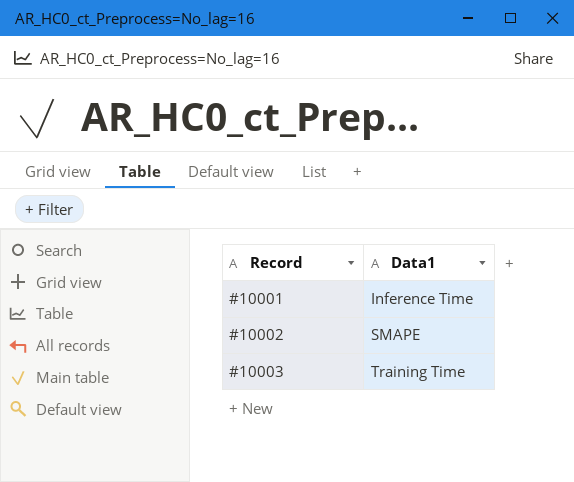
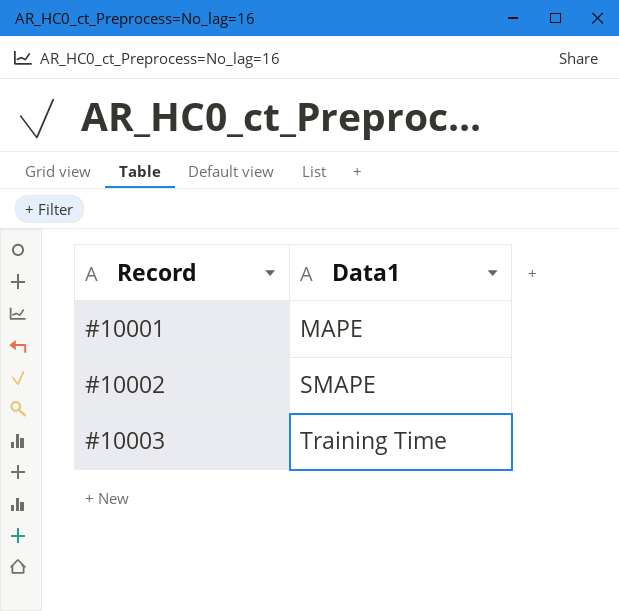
#10001 | Data1: Inference Time -> MAPE

